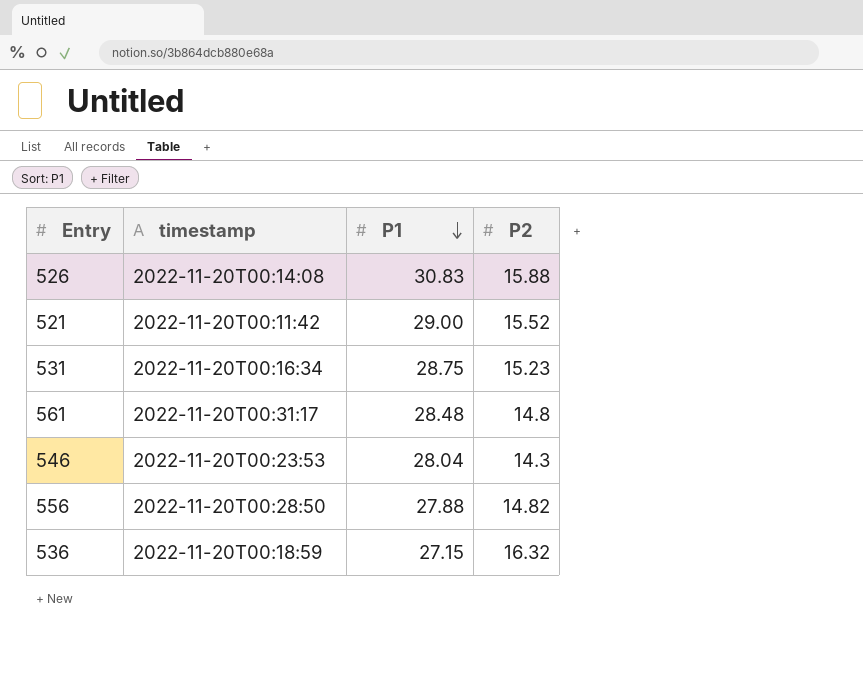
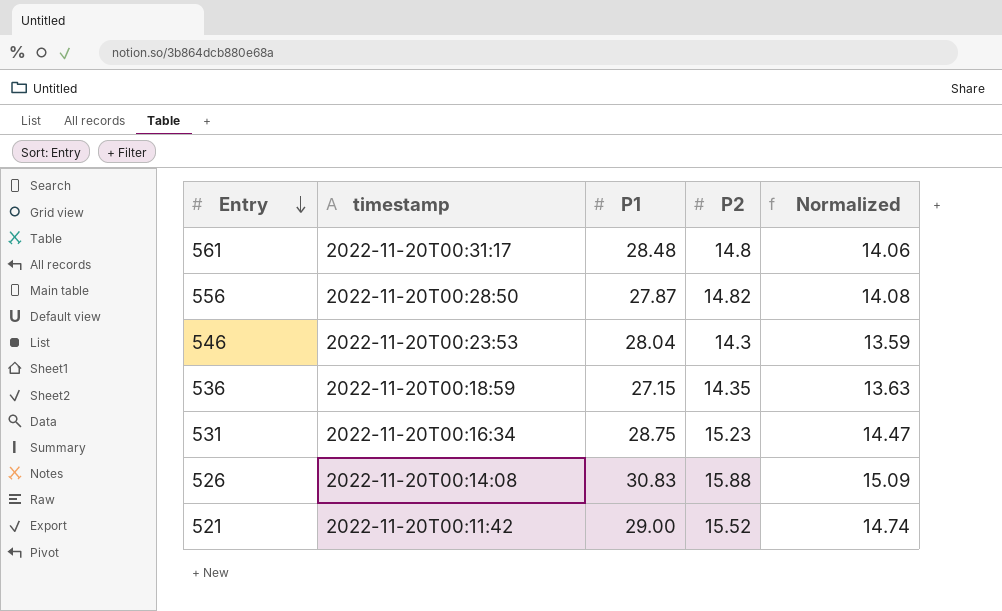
row order: P1 descending -> Entry descending
column Normalized | formula: none -> [P2] * 0.95
556 | P1: 27.88 -> 27.87
536 | P2: 16.32 -> 14.35

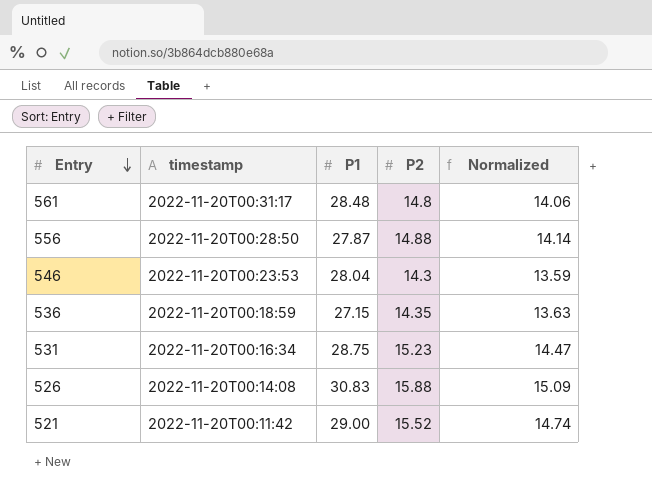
556 | P2: 14.82 -> 14.88
556 | Normalized: 14.08 -> 14.14

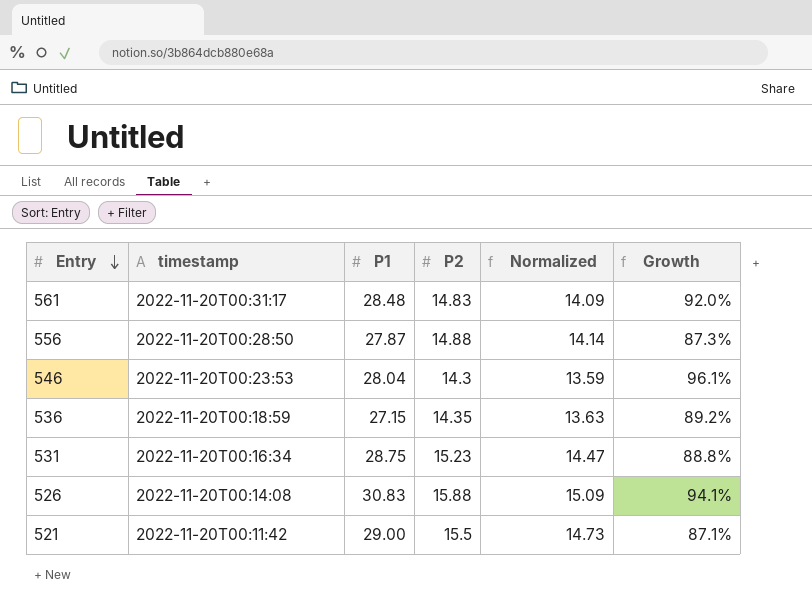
column Growth | formula: none -> ([P1] - [P2]) / [P2]
561 | P2: 14.8 -> 14.83
561 | Normalized: 14.06 -> 14.09
521 | P2: 15.52 -> 15.5
521 | Normalized: 14.74 -> 14.73

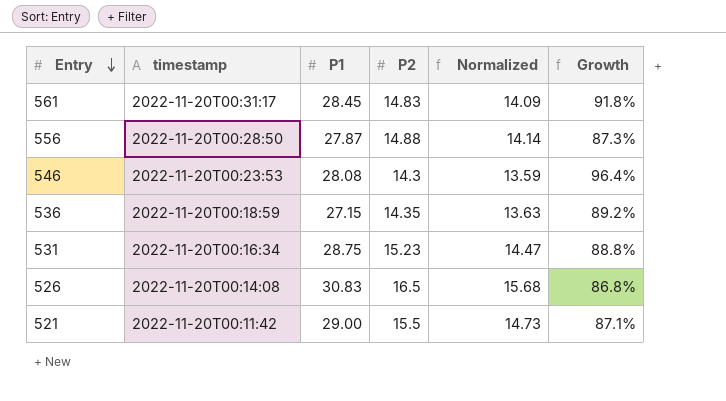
561 | P1: 28.48 -> 28.45
561 | Growth: 92.0% -> 91.8%
546 | P1: 28.04 -> 28.08
546 | Growth: 96.1% -> 96.4%
526 | P2: 15.88 -> 16.5
526 | Normalized: 15.09 -> 15.68
526 | Growth: 94.1% -> 86.8%

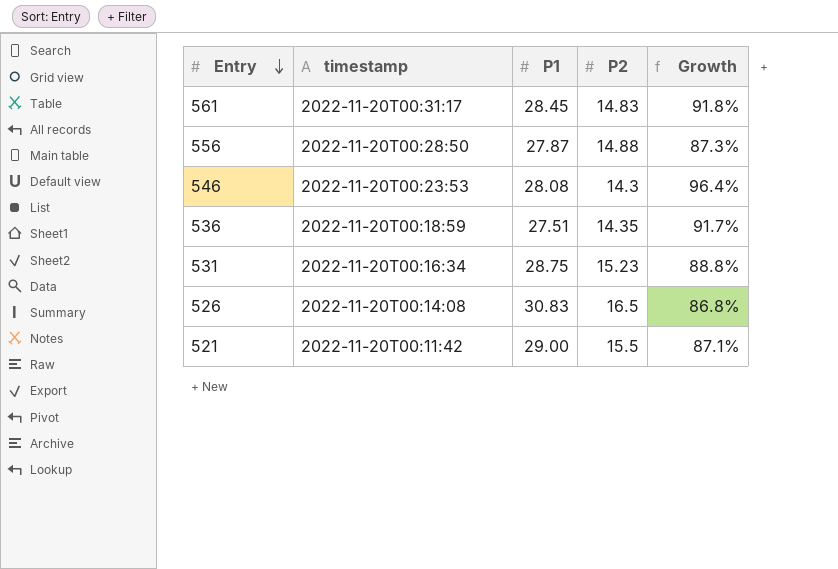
column Normalized | formula: [P2] * 0.95 -> none
536 | P1: 27.15 -> 27.51
536 | Growth: 89.2% -> 91.7%

